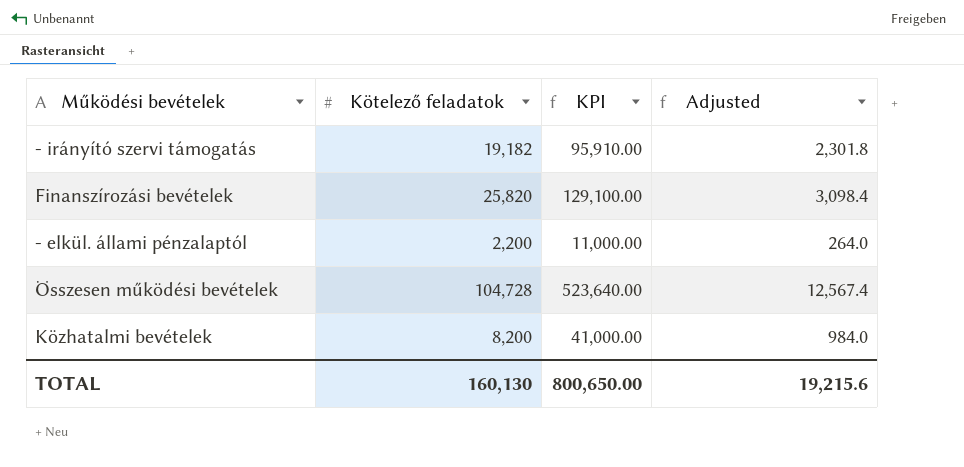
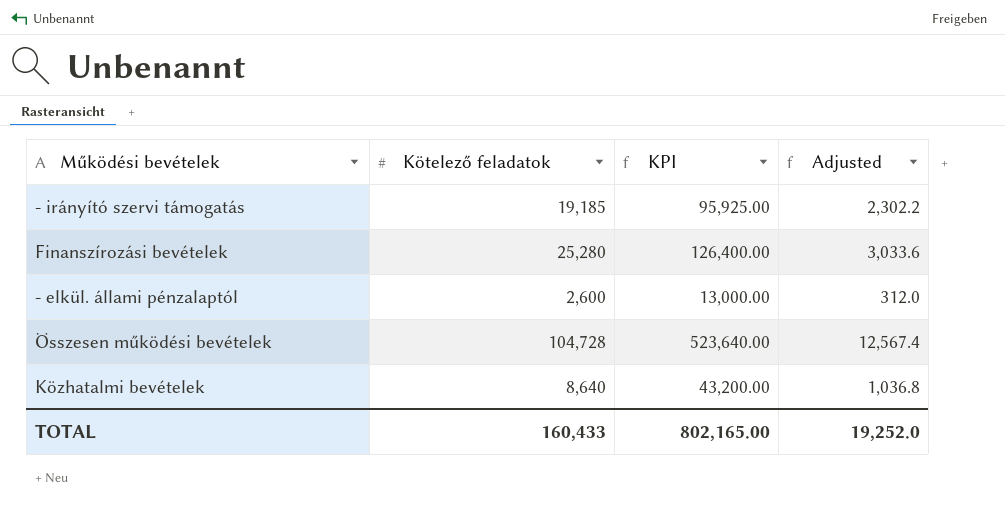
- irányító szervi támogatás | Kötelező feladatok: 19,182 -> 19,185
- irányító szervi támogatás | KPI: 95,910.00 -> 95,925.00
- irányító szervi támogatás | Adjusted: 2,301.8 -> 2,302.2
Finanszírozási bevételek | Kötelező feladatok: 25,820 -> 25,280
Finanszírozási bevételek | KPI: 129,100.00 -> 126,400.00
Finanszírozási bevételek | Adjusted: 3,098.4 -> 3,033.6
- elkül. állami pénzalaptól | Kötelező feladatok: 2,200 -> 2,600
- elkül. állami pénzalaptól | KPI: 11,000.00 -> 13,000.00
- elkül. állami pénzalaptól | Adjusted: 264.0 -> 312.0
Közhatalmi bevételek | Kötelező feladatok: 8,200 -> 8,640
Közhatalmi bevételek | KPI: 41,000.00 -> 43,200.00
Közhatalmi bevételek | Adjusted: 984.0 -> 1,036.8
TOTAL | Kötelező feladatok: 160,130 -> 160,433
TOTAL | KPI: 800,650.00 -> 802,165.00
TOTAL | Adjusted: 19,215.6 -> 19,252.0

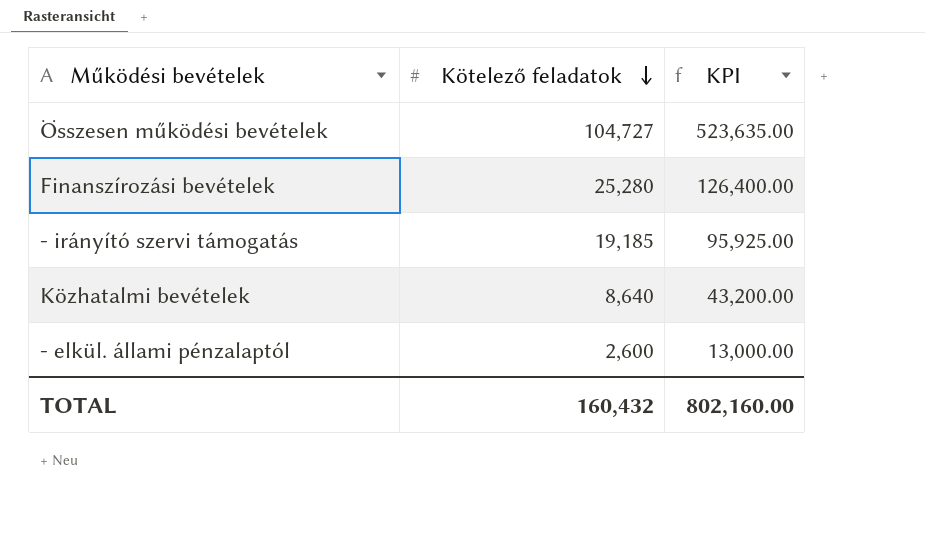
row order: none -> Kötelező feladatok descending
column Adjusted | formula: [Kötelező feladatok] * 0.12 -> none
Összesen működési bevételek | Kötelező feladatok: 104,728 -> 104,727
Összesen működési bevételek | KPI: 523,640.00 -> 523,635.00
TOTAL | Kötelező feladatok: 160,433 -> 160,432
TOTAL | KPI: 802,165.00 -> 802,160.00

